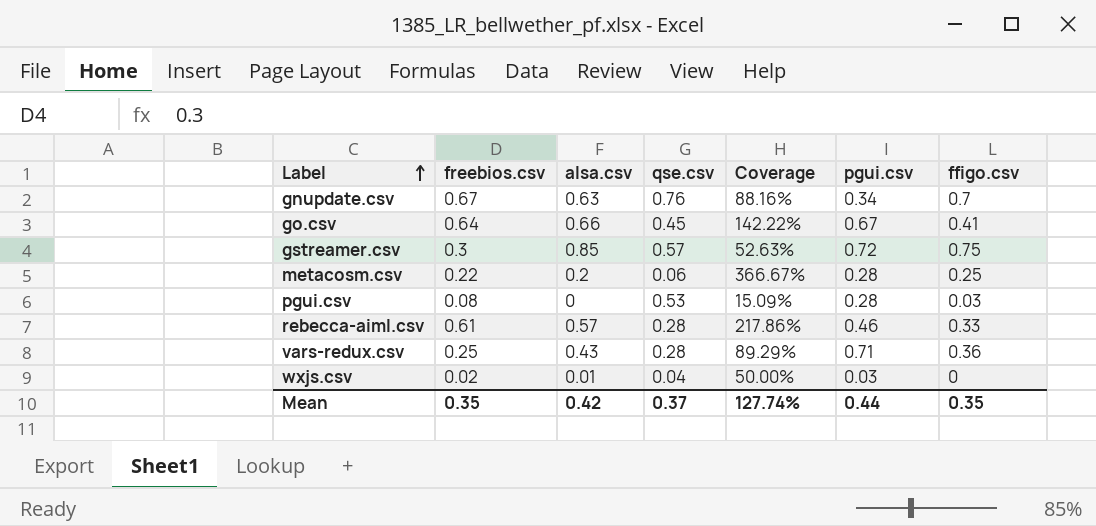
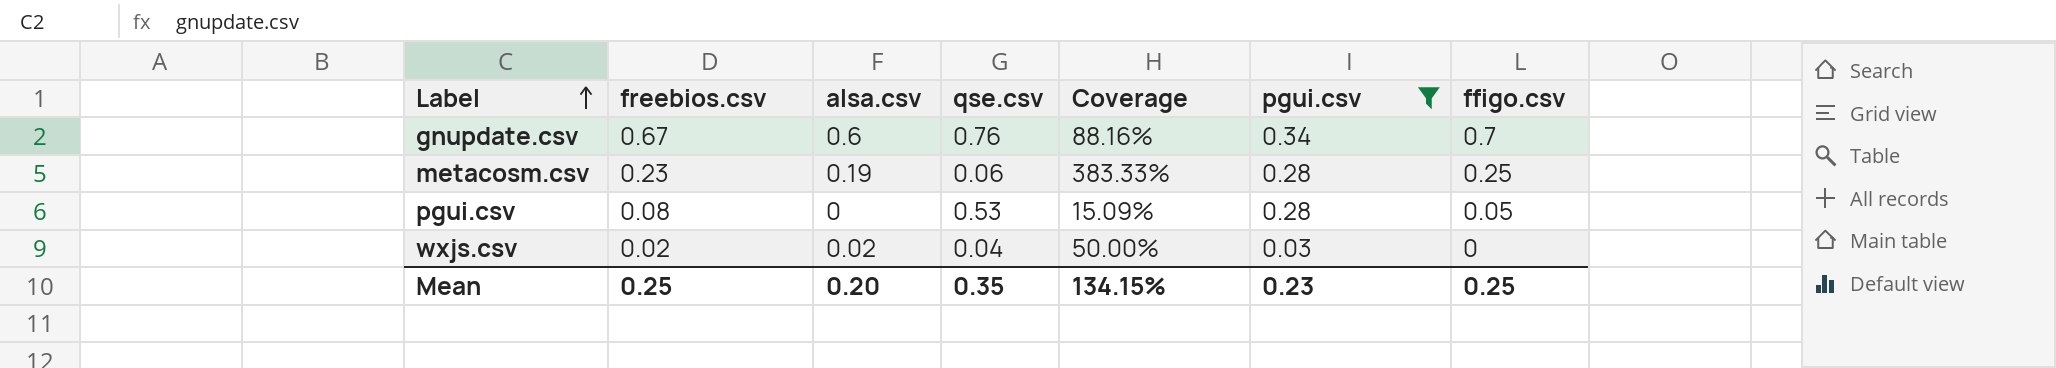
filter: none -> pgui.csv <= 0.34
gnupdate.csv | alsa.csv: 0.63 -> 0.6
metacosm.csv | freebios.csv: 0.22 -> 0.23
metacosm.csv | alsa.csv: 0.2 -> 0.19
metacosm.csv | Coverage: 366.67% -> 383.33%
pgui.csv | ffigo.csv: 0.03 -> 0.05
wxjs.csv | alsa.csv: 0.01 -> 0.02
Mean | freebios.csv: 0.35 -> 0.25
Mean | alsa.csv: 0.42 -> 0.20
Mean | qse.csv: 0.37 -> 0.35
Mean | Coverage: 127.74% -> 134.15%
Mean | pgui.csv: 0.44 -> 0.23
Mean | ffigo.csv: 0.35 -> 0.25

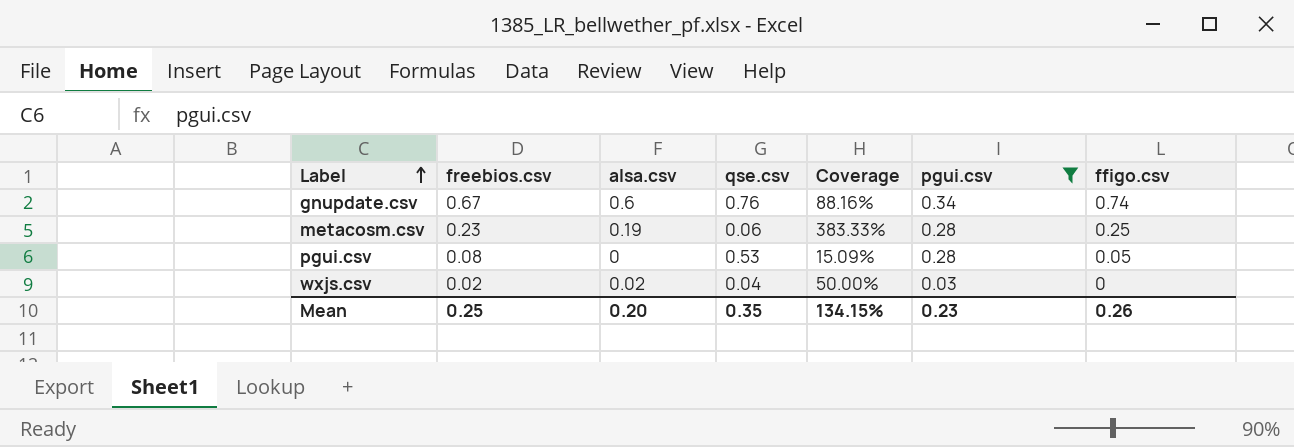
gnupdate.csv | ffigo.csv: 0.7 -> 0.74
Mean | ffigo.csv: 0.25 -> 0.26

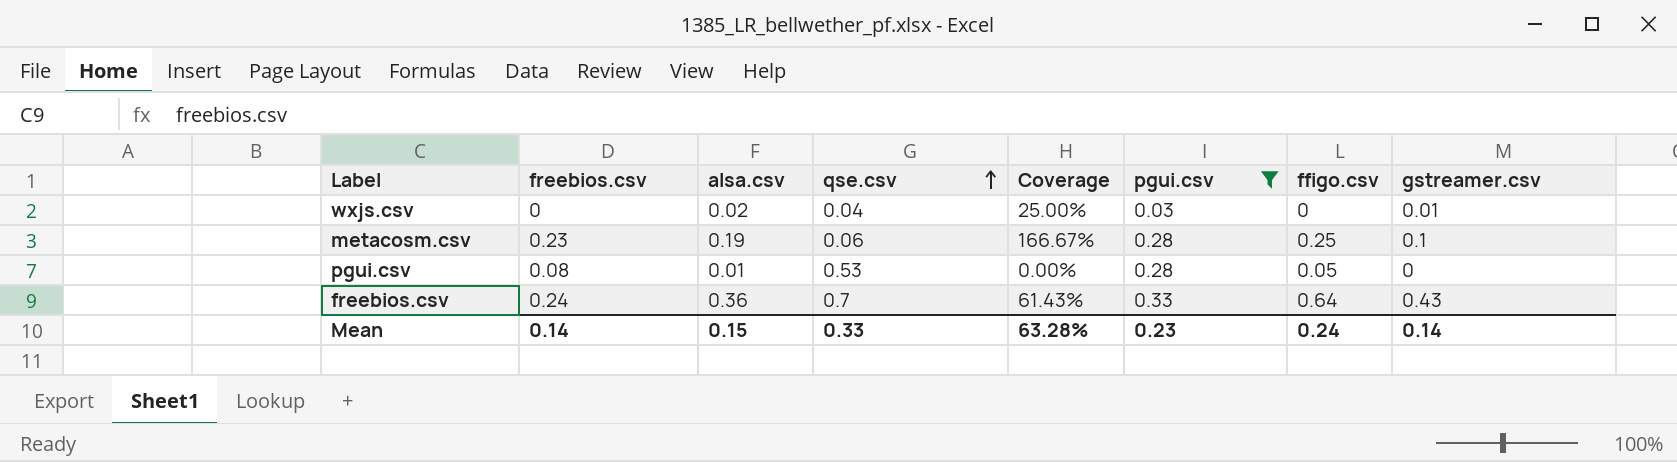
row order: Label ascending -> qse.csv ascending
column Coverage | formula: [freebios.csv] / [qse.csv] -> [gstreamer.csv] / [qse.csv]
column gstreamer.csv | position: none -> 8
row gnupdate.csv: 0.67 | 0.6 | 0.76 | 88.16% | 0.34 | 0.74 -> none
wxjs.csv | freebios.csv: 0.02 -> 0
pgui.csv | alsa.csv: 0 -> 0.01
row freebios.csv: none -> 0.24 | 0.36 | 0.7 | 61.43% | 0.33 | 0.64 | 0.43
Mean | freebios.csv: 0.25 -> 0.14
Mean | alsa.csv: 0.20 -> 0.15
Mean | qse.csv: 0.35 -> 0.33
Mean | Coverage: 134.15% -> 63.28%
Mean | ffigo.csv: 0.26 -> 0.24

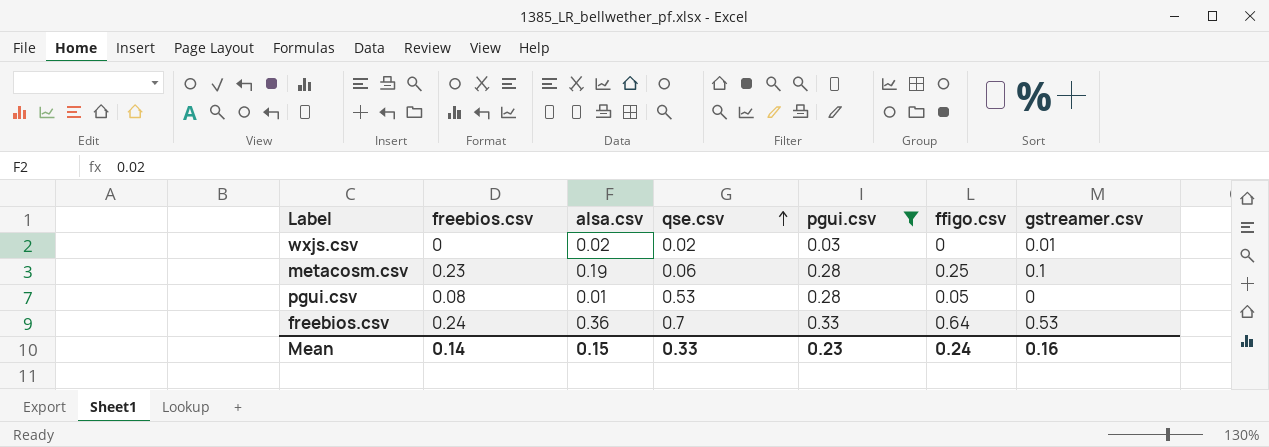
column Coverage | formula: [gstreamer.csv] / [qse.csv] -> none
wxjs.csv | qse.csv: 0.04 -> 0.02
freebios.csv | gstreamer.csv: 0.43 -> 0.53
Mean | gstreamer.csv: 0.14 -> 0.16

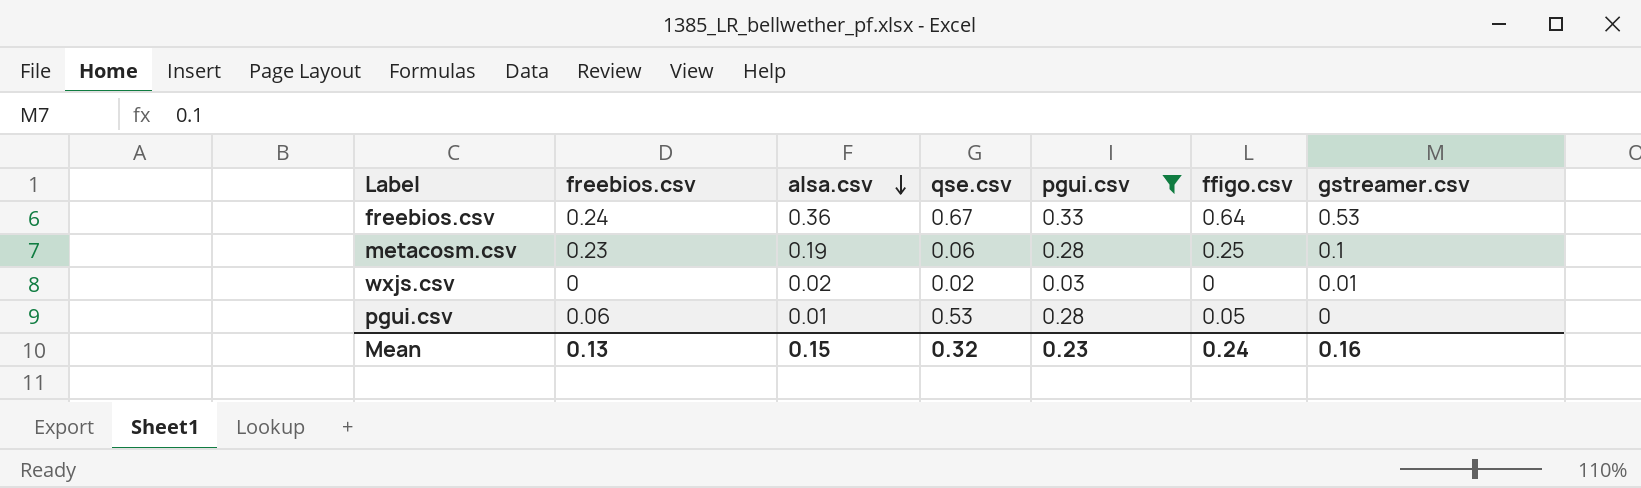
row order: qse.csv ascending -> alsa.csv descending
freebios.csv | qse.csv: 0.7 -> 0.67
pgui.csv | freebios.csv: 0.08 -> 0.06
Mean | freebios.csv: 0.14 -> 0.13
Mean | qse.csv: 0.33 -> 0.32

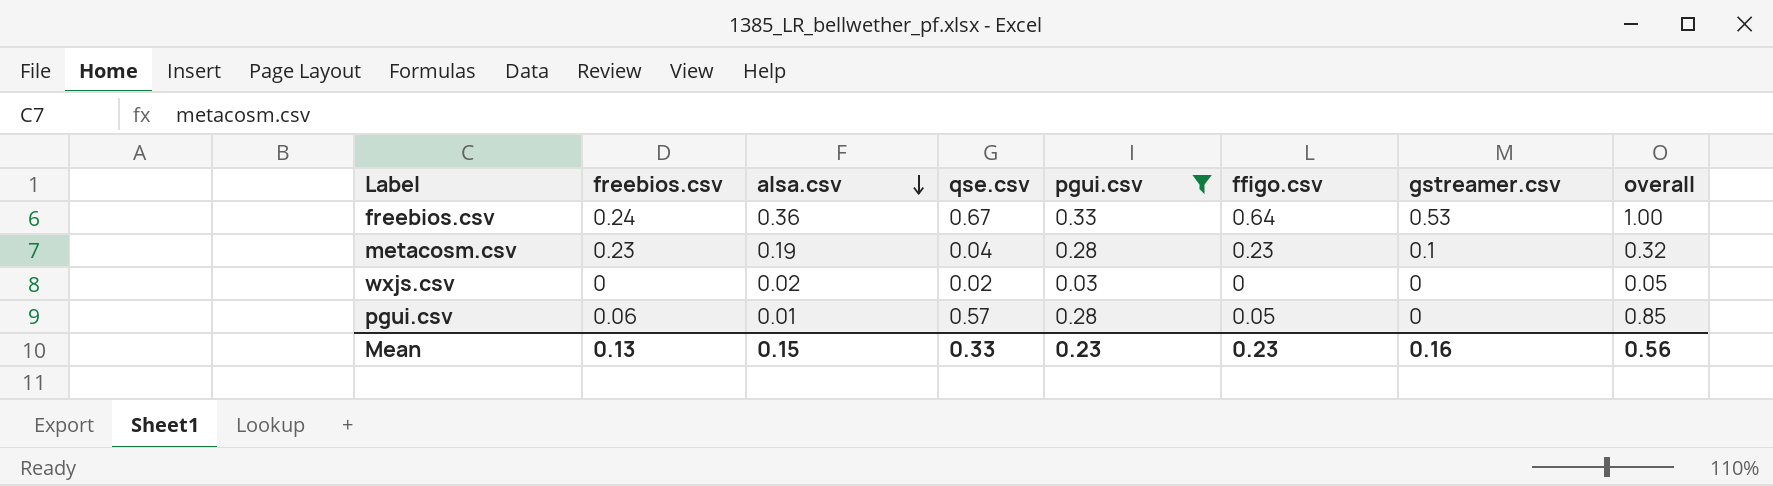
column overall | formula: none -> [qse.csv] + [pgui.csv]
metacosm.csv | qse.csv: 0.06 -> 0.04
metacosm.csv | ffigo.csv: 0.25 -> 0.23
wxjs.csv | gstreamer.csv: 0.01 -> 0
pgui.csv | qse.csv: 0.53 -> 0.57
Mean | qse.csv: 0.32 -> 0.33
Mean | ffigo.csv: 0.24 -> 0.23

